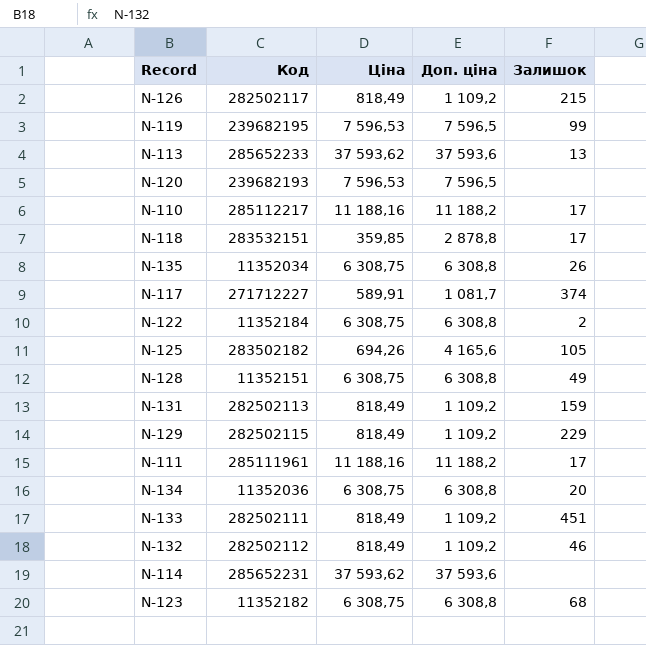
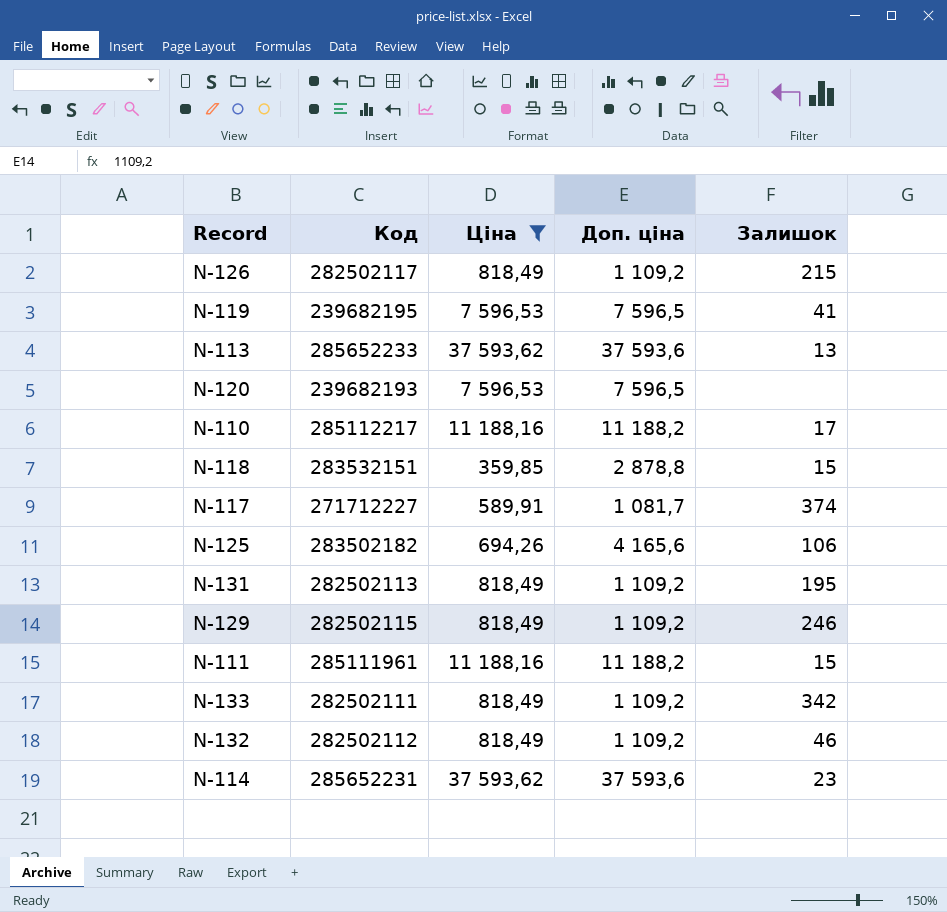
filter: none -> Ціна != 6 308,75
N-119 | Залишок: 99 -> 41
N-118 | Залишок: 17 -> 15
N-125 | Залишок: 105 -> 106
N-131 | Залишок: 159 -> 195
N-129 | Залишок: 229 -> 246
N-111 | Залишок: 17 -> 15
N-133 | Залишок: 451 -> 342
N-114 | Залишок: none -> 23

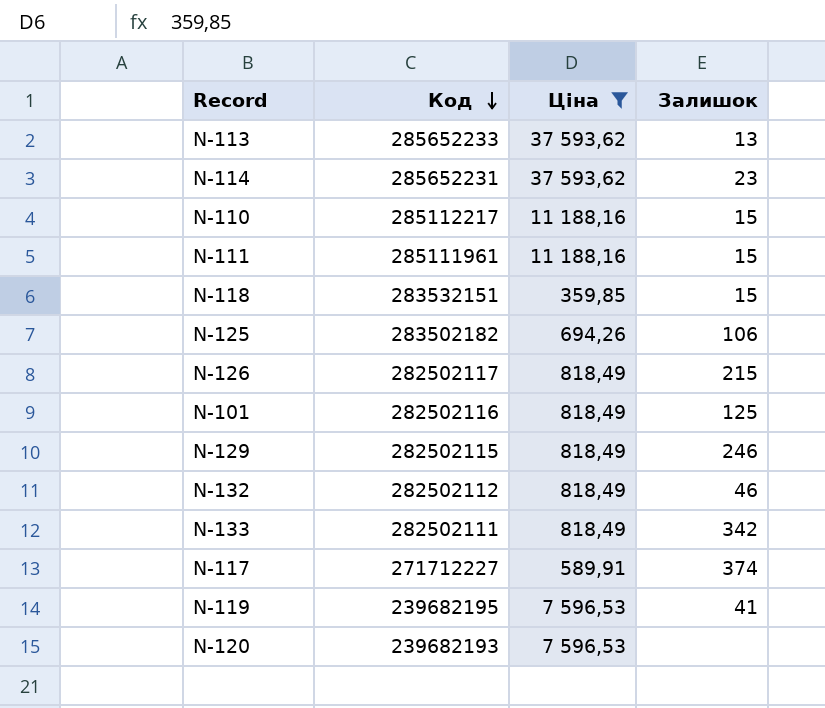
row order: none -> Код descending
column Доп. ціна | position: 4 -> none
row N-131: 282502113 | 818,49 | 1 109,2 | 195 -> none
N-110 | Залишок: 17 -> 15
row N-101: none -> 282502116 | 818,49 | 125

